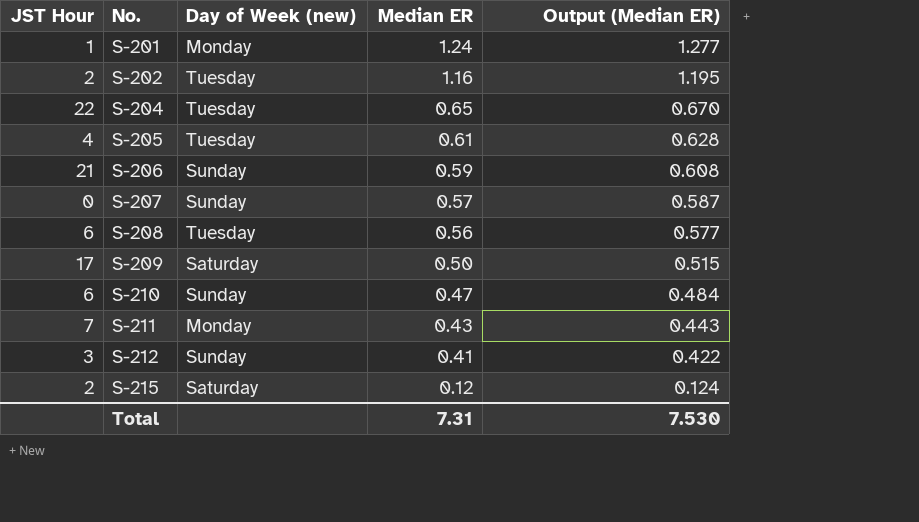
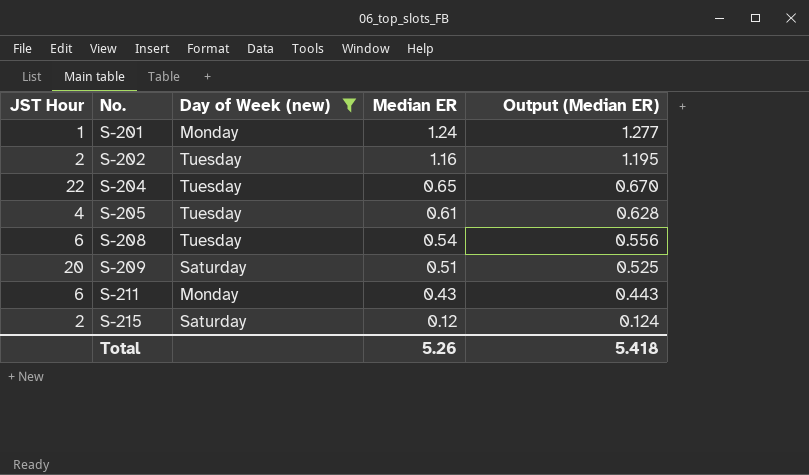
filter: none -> Day of Week (new) != Sunday
S-208 | Median ER: 0.56 -> 0.54
S-208 | Output (Median ER): 0.577 -> 0.556
S-209 | JST Hour: 17 -> 20
S-209 | Median ER: 0.50 -> 0.51
S-209 | Output (Median ER): 0.515 -> 0.525
S-211 | JST Hour: 7 -> 6
Total | Median ER: 7.31 -> 5.26
Total | Output (Median ER): 7.530 -> 5.418

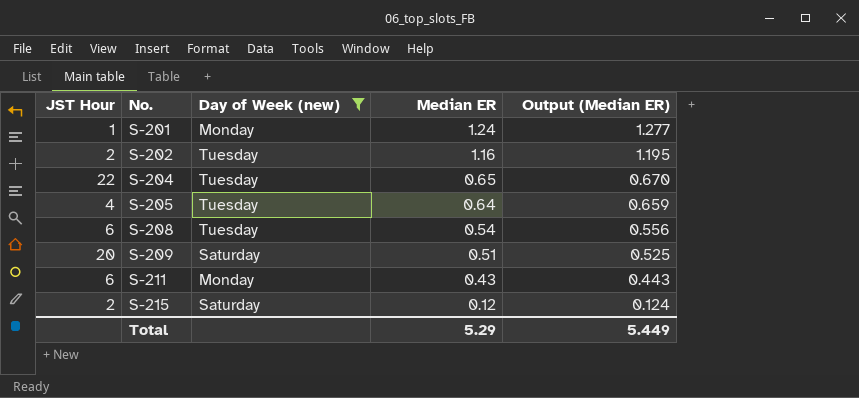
S-205 | Median ER: 0.61 -> 0.64
S-205 | Output (Median ER): 0.628 -> 0.659
Total | Median ER: 5.26 -> 5.29
Total | Output (Median ER): 5.418 -> 5.449

